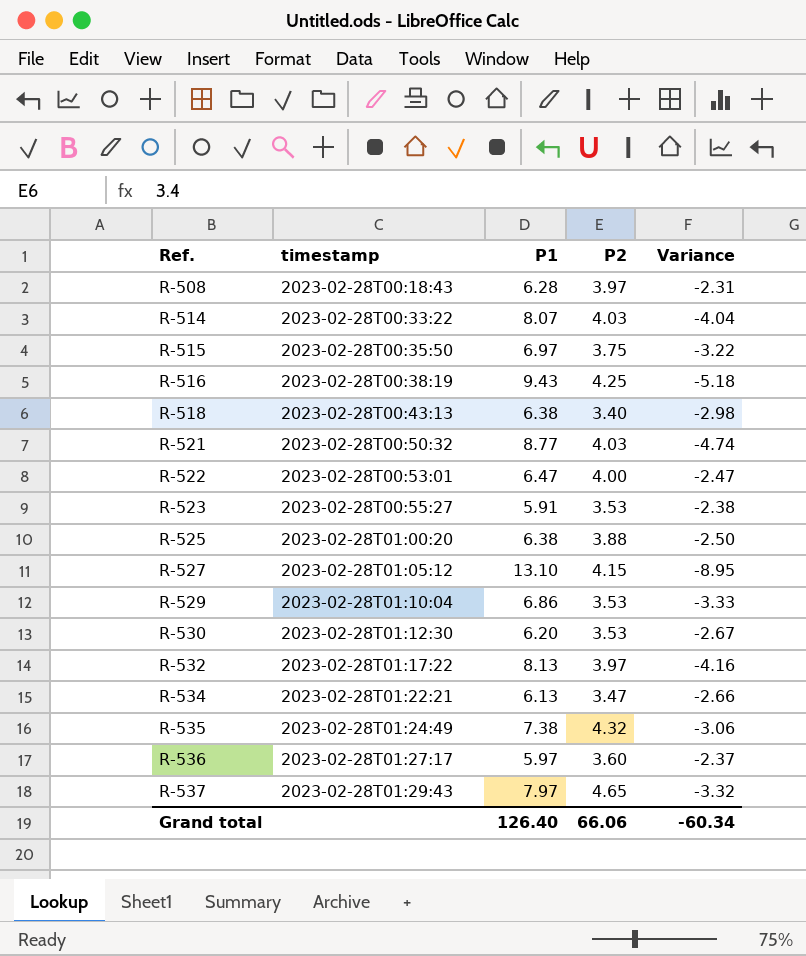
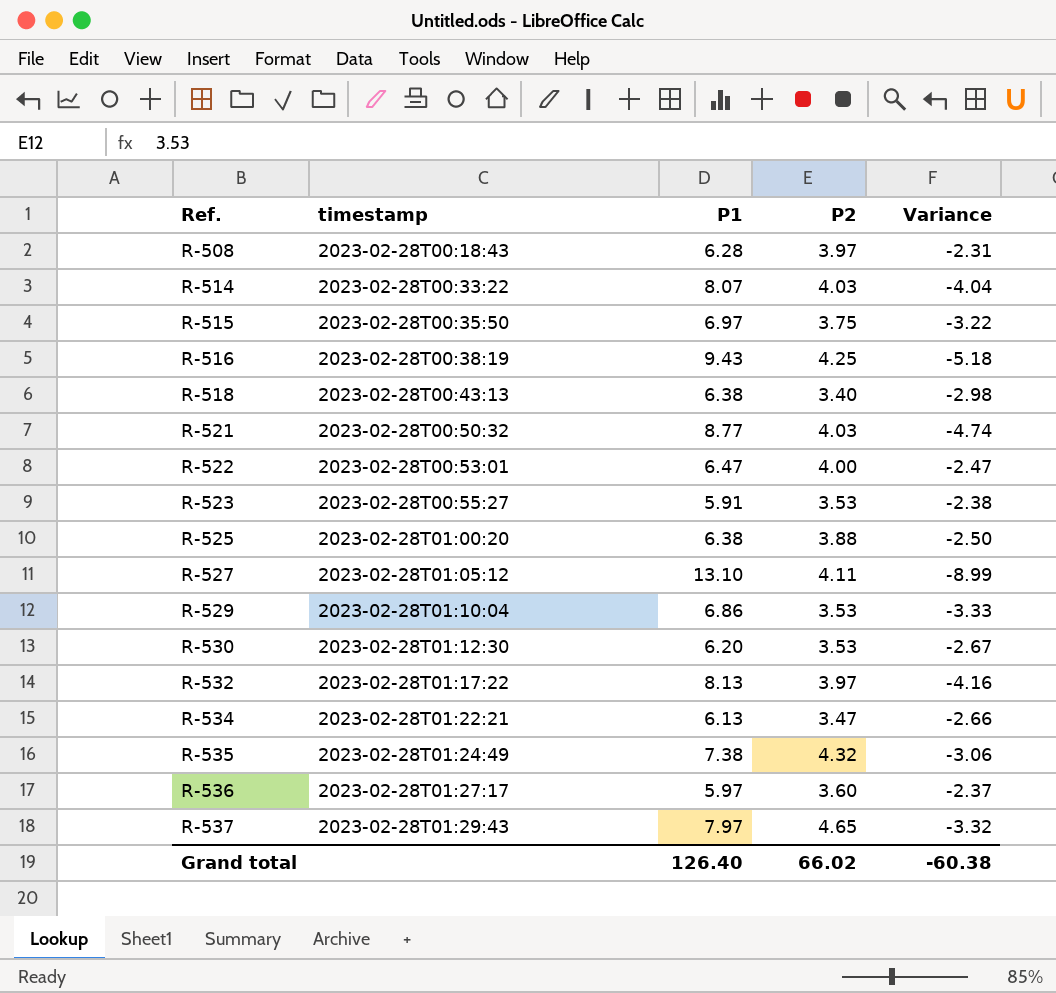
R-527 | P2: 4.15 -> 4.11
R-527 | Variance: -8.95 -> -8.99
Grand total | P2: 66.06 -> 66.02
Grand total | Variance: -60.34 -> -60.38

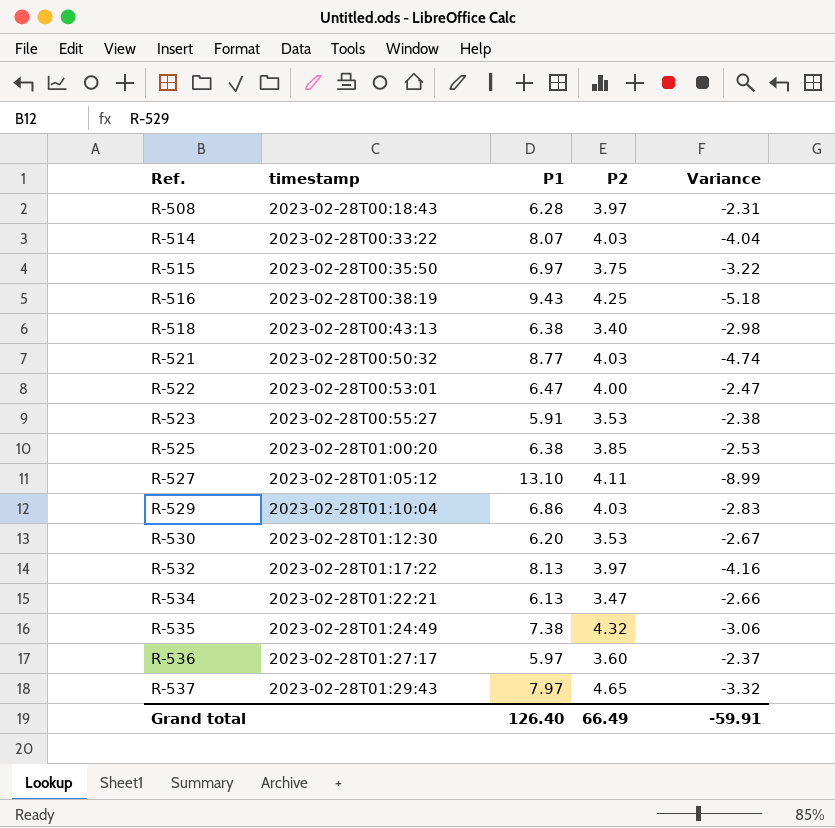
R-525 | P2: 3.88 -> 3.85
R-525 | Variance: -2.50 -> -2.53
R-529 | P2: 3.53 -> 4.03
R-529 | Variance: -3.33 -> -2.83
Grand total | P2: 66.02 -> 66.49
Grand total | Variance: -60.38 -> -59.91

